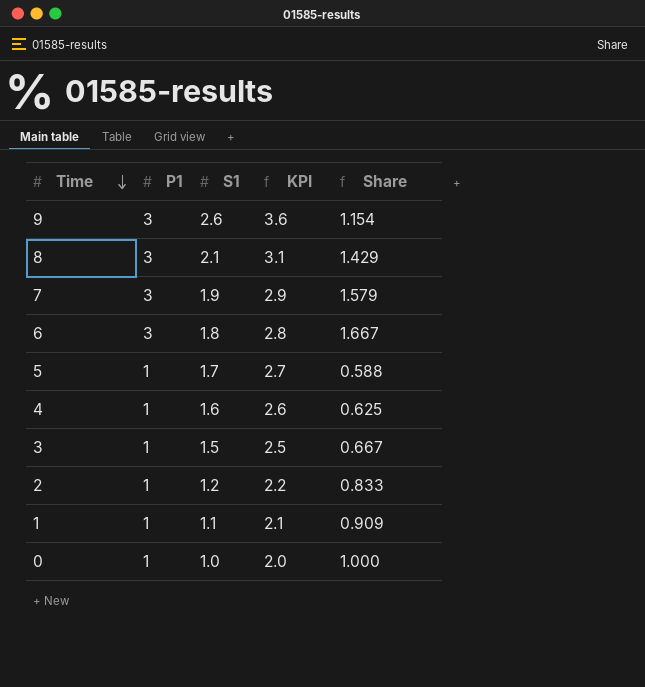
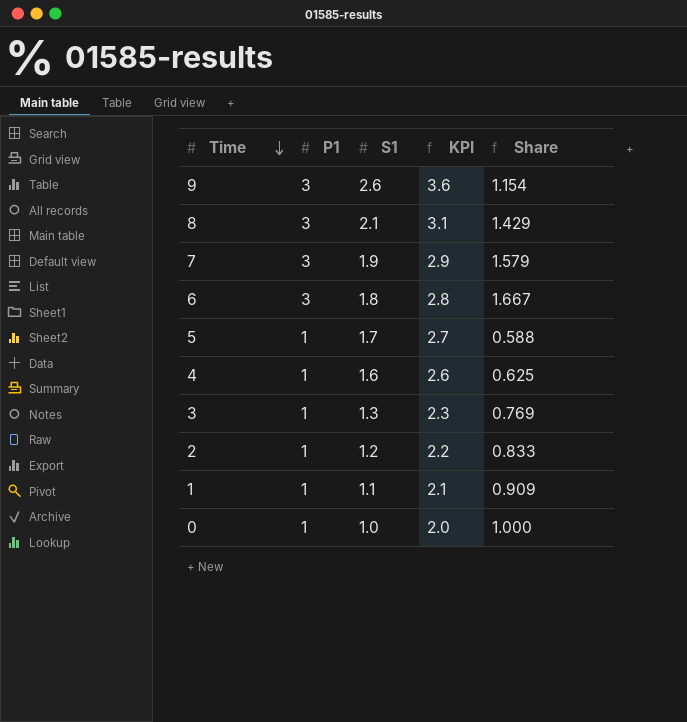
3 | S1: 1.5 -> 1.3
3 | KPI: 2.5 -> 2.3
3 | Share: 0.667 -> 0.769

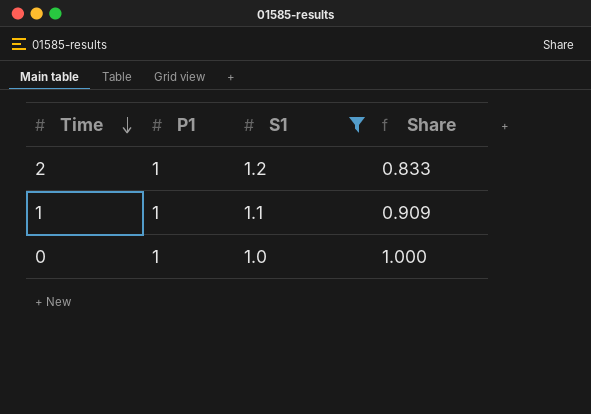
filter: none -> S1 <= 1.2
column KPI | formula: [S1] + 1 -> none

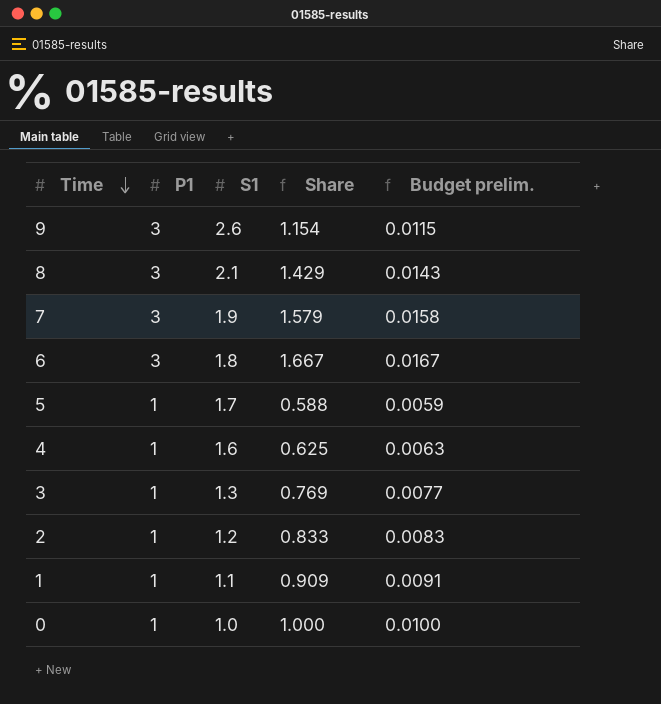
filter: S1 <= 1.2 -> none
column Budget prelim. | formula: none -> [Share] * 0.01

